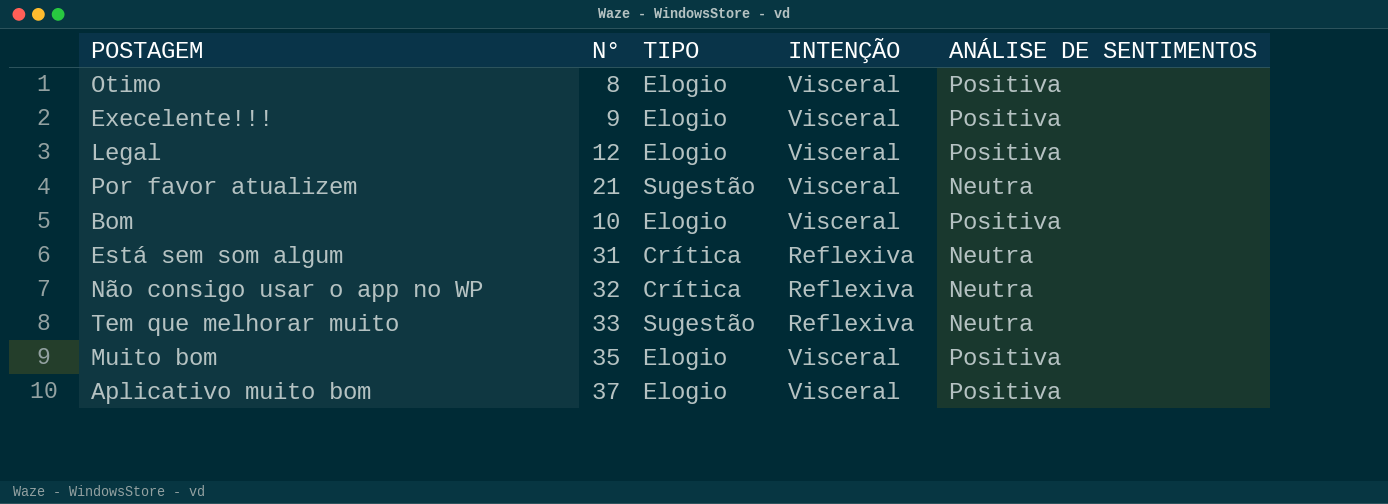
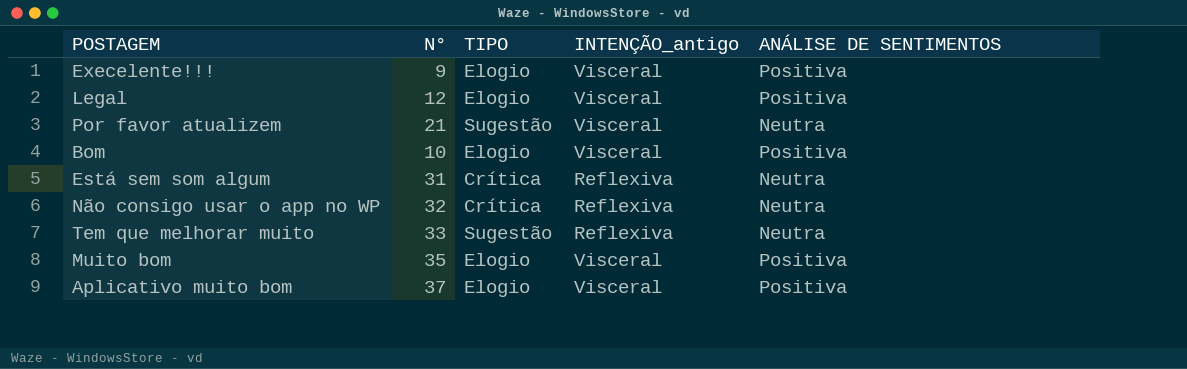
column name: INTENÇÃO -> INTENÇÃO_antigo
row Otimo: 8 | Elogio | Visceral | Positiva -> none

